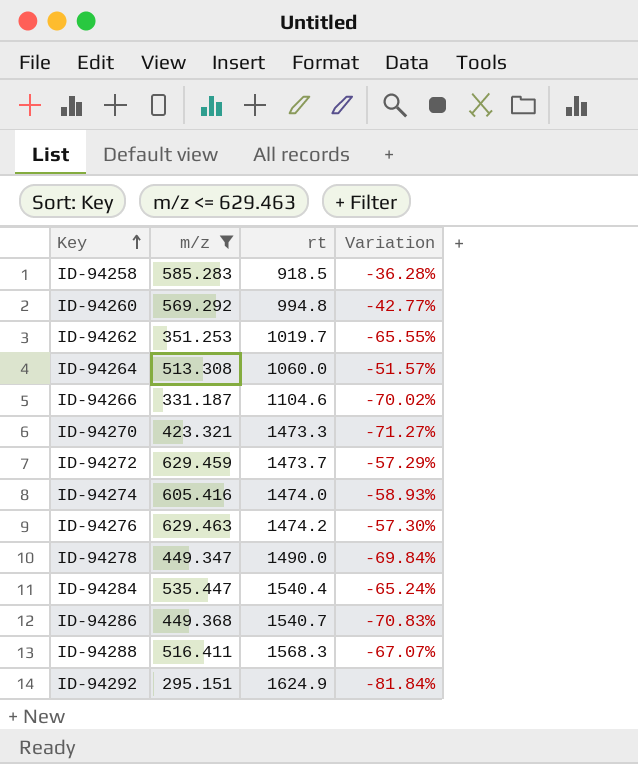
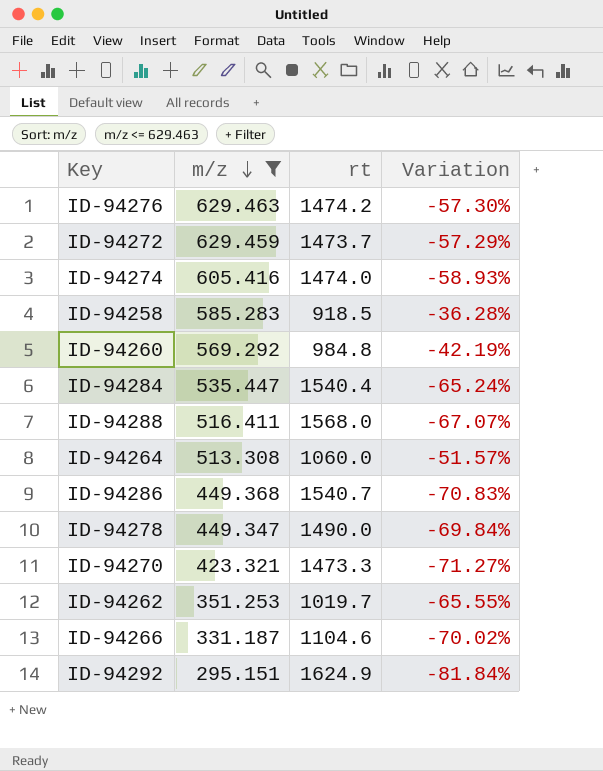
row order: Key ascending -> m/z descending
ID-94260 | rt: 994.8 -> 984.8
ID-94260 | Variation: -42.77% -> -42.19%
ID-94288 | rt: 1568.3 -> 1568.0

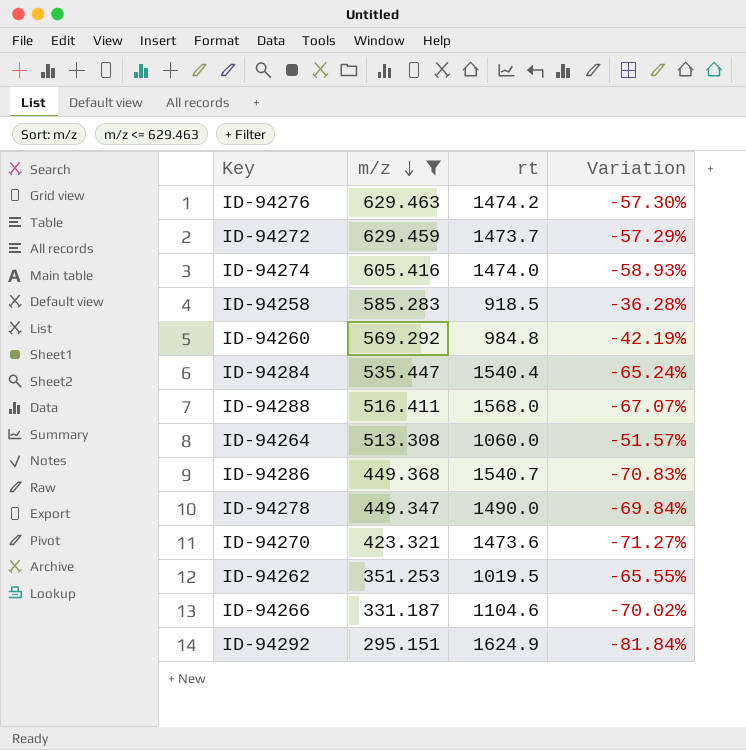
ID-94270 | rt: 1473.3 -> 1473.6
ID-94262 | rt: 1019.7 -> 1019.5

